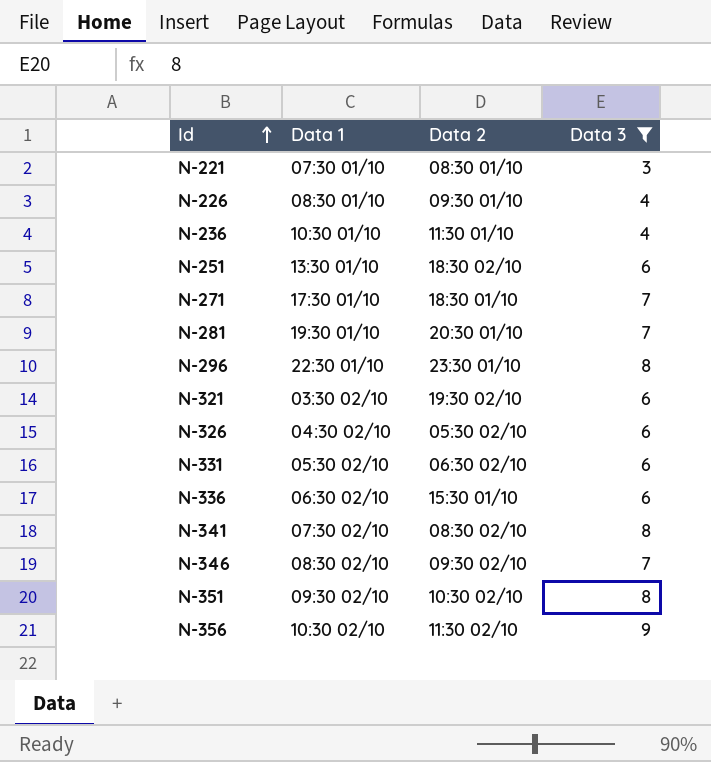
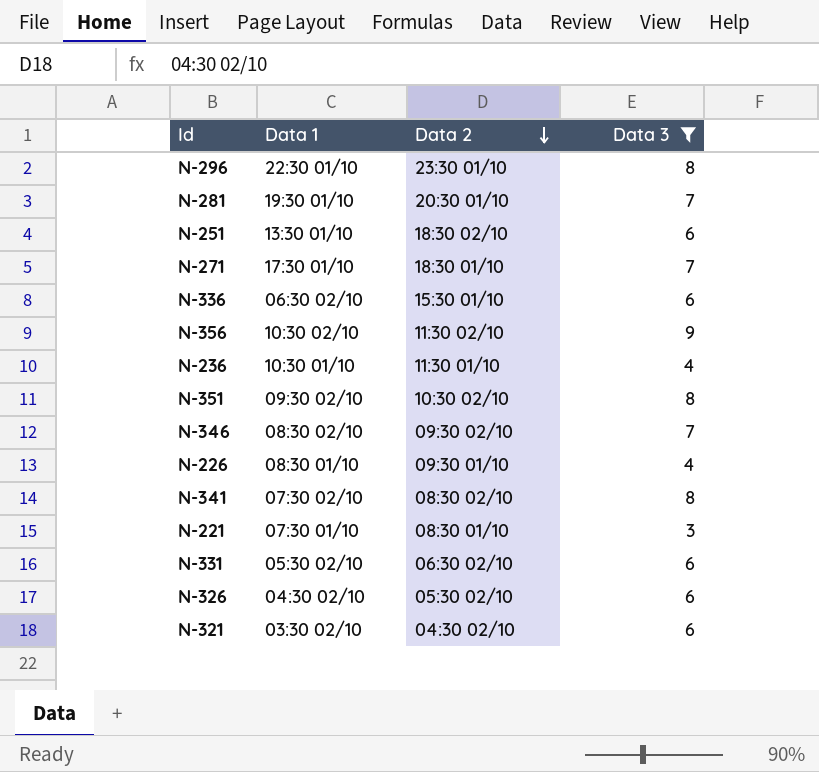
row order: Id ascending -> Data 2 descending
N-321 | Data 2: 19:30 02/10 -> 04:30 02/10

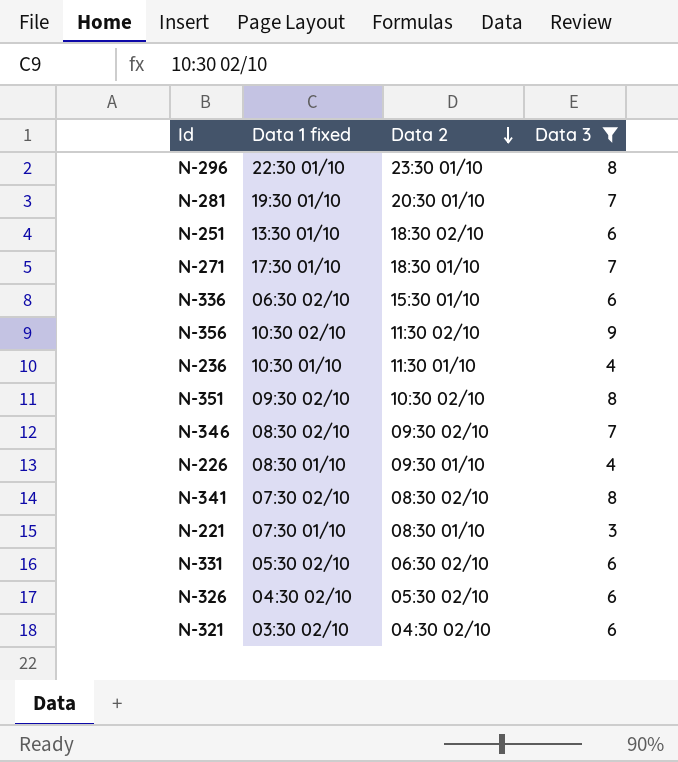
column name: Data 1 -> Data 1 fixed

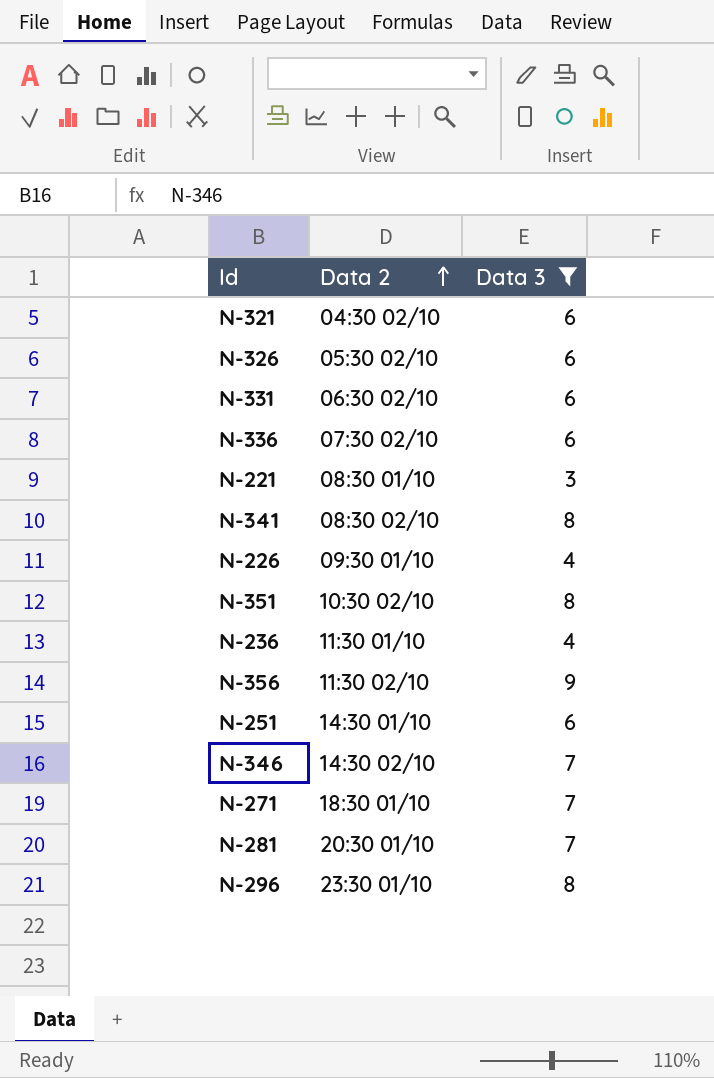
row order: Data 2 descending -> Data 2 ascending
column Data 1 fixed | position: 2 -> none
N-336 | Data 2: 15:30 01/10 -> 07:30 02/10
N-251 | Data 2: 18:30 02/10 -> 14:30 01/10
N-346 | Data 2: 09:30 02/10 -> 14:30 02/10

